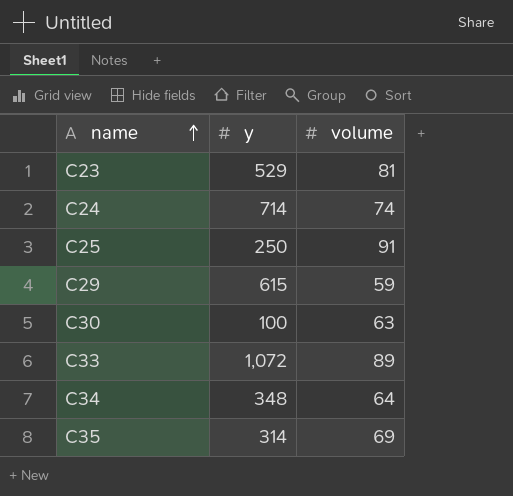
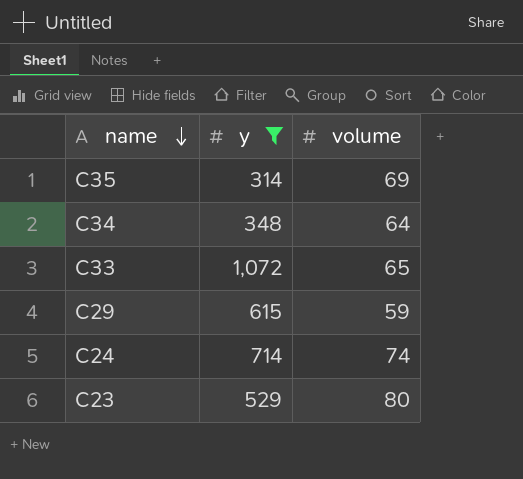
filter: none -> y >= 314
row order: name ascending -> name descending
C33 | volume: 89 -> 65
C23 | volume: 81 -> 80

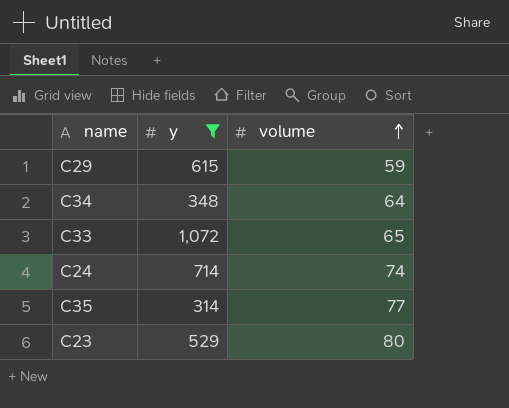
row order: name descending -> volume ascending
C35 | volume: 69 -> 77

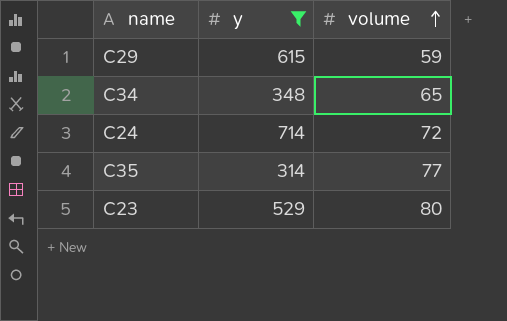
row C33: 1,072 | 65 -> none
C34 | volume: 64 -> 65
C24 | volume: 74 -> 72

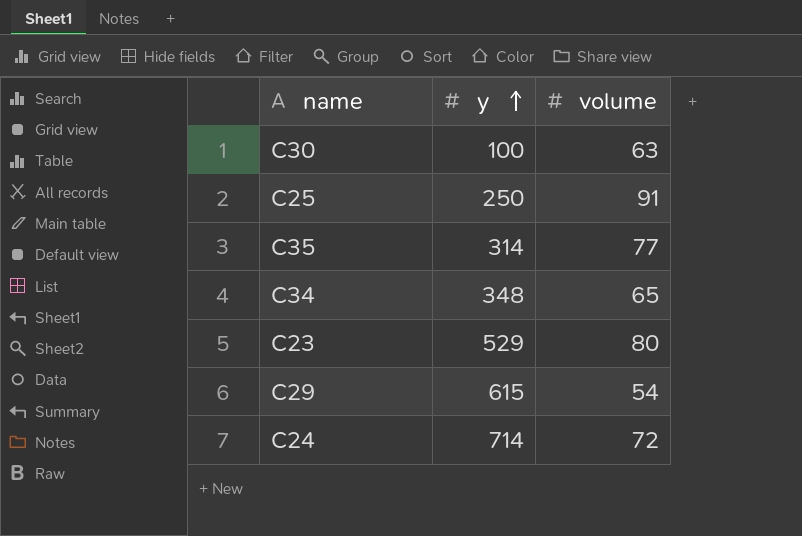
filter: y >= 314 -> none
row order: volume ascending -> y ascending
C29 | volume: 59 -> 54

